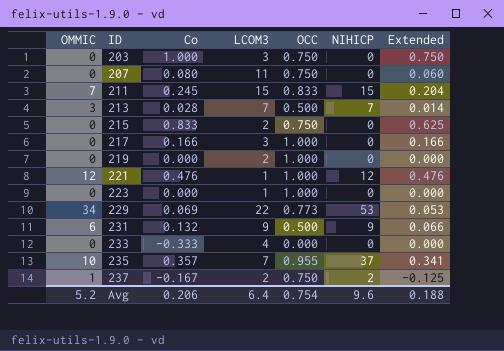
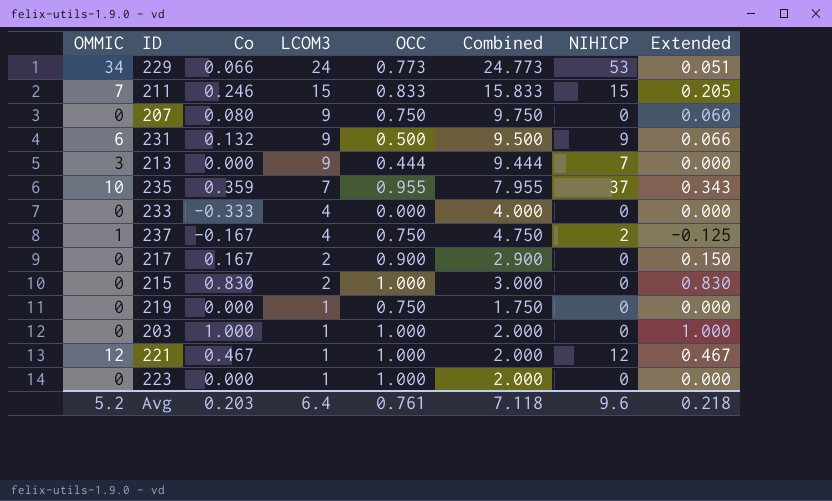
row order: ID ascending -> LCOM3 descending
column Combined | formula: none -> [LCOM3] + [OCC]
229 | Co: 0.069 -> 0.066
229 | LCOM3: 22 -> 24
229 | Extended: 0.053 -> 0.051
211 | Co: 0.245 -> 0.246
211 | Extended: 0.204 -> 0.205
207 | LCOM3: 11 -> 9
213 | Co: 0.028 -> 0.000
213 | LCOM3: 7 -> 9
213 | OCC: 0.500 -> 0.444
213 | Extended: 0.014 -> 0.000
235 | Co: 0.357 -> 0.359
235 | Extended: 0.341 -> 0.343
237 | LCOM3: 2 -> 4
217 | Co: 0.166 -> 0.167
217 | LCOM3: 3 -> 2
217 | OCC: 1.000 -> 0.900
217 | Extended: 0.166 -> 0.150
215 | Co: 0.833 -> 0.830
215 | OCC: 0.750 -> 1.000
215 | Extended: 0.625 -> 0.830
219 | LCOM3: 2 -> 1
219 | OCC: 1.000 -> 0.750
203 | LCOM3: 3 -> 1
203 | OCC: 0.750 -> 1.000
203 | Extended: 0.750 -> 1.000
221 | Co: 0.476 -> 0.467
221 | Extended: 0.476 -> 0.467
Avg | Co: 0.206 -> 0.203
Avg | OCC: 0.754 -> 0.761
Avg | Extended: 0.188 -> 0.218

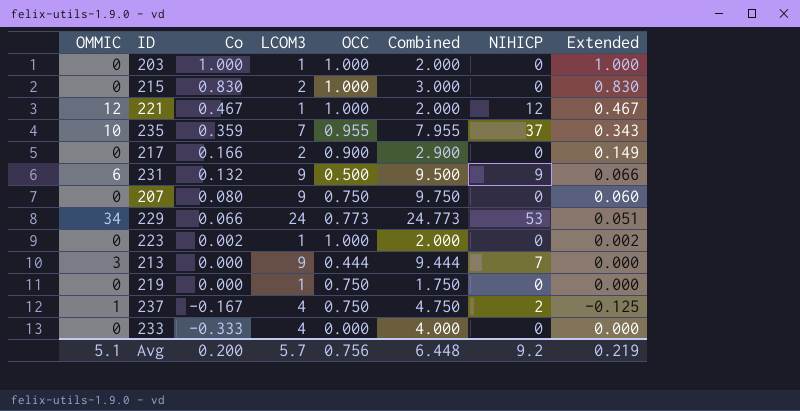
row order: LCOM3 descending -> Co descending
row 211: 7 | 0.246 | 15 | 0.833 | 15.833 | 15 | 0.205 -> none
217 | Co: 0.167 -> 0.166
217 | Extended: 0.150 -> 0.149
223 | Co: 0.000 -> 0.002
223 | Extended: 0.000 -> 0.002
Avg | OMMIC: 5.2 -> 5.1
Avg | Co: 0.203 -> 0.200
Avg | LCOM3: 6.4 -> 5.7
Avg | OCC: 0.761 -> 0.756
Avg | Combined: 7.118 -> 6.448
Avg | NIHICP: 9.6 -> 9.2
Avg | Extended: 0.218 -> 0.219

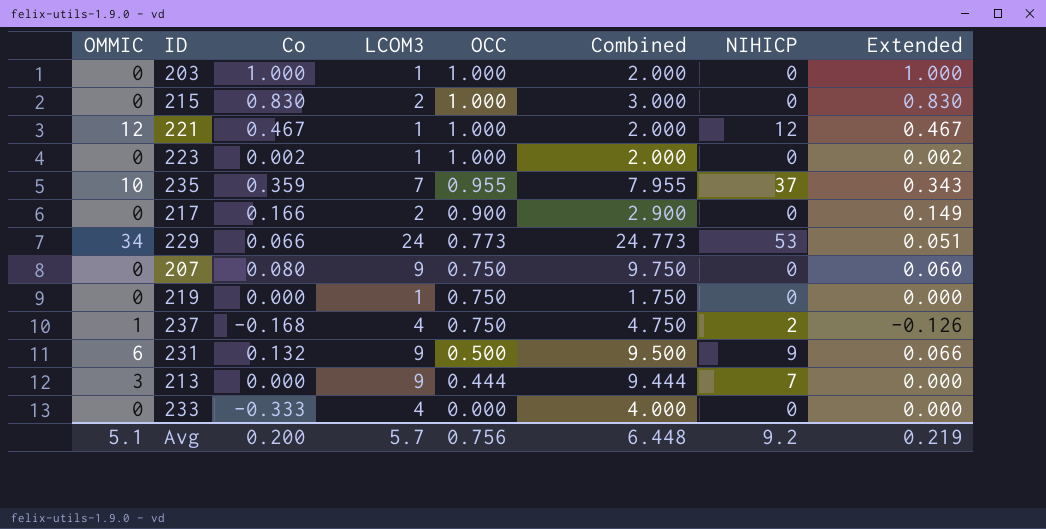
row order: Co descending -> OCC descending
237 | Co: -0.167 -> -0.168
237 | Extended: -0.125 -> -0.126

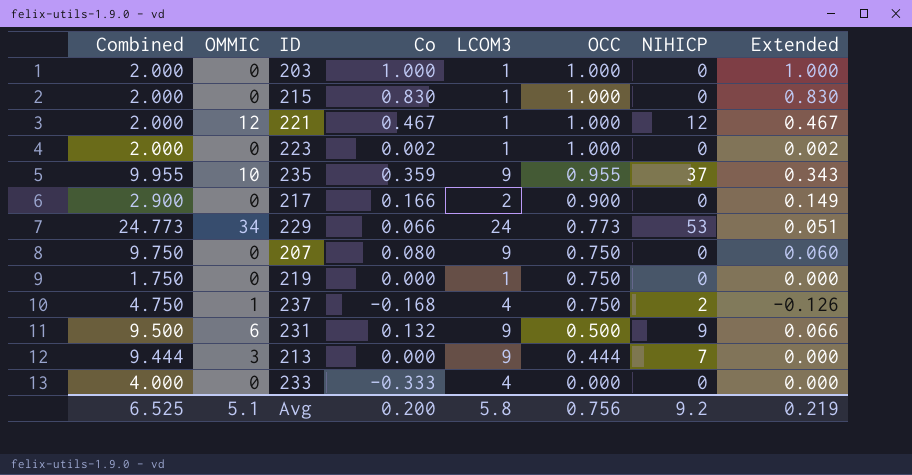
column Combined | position: 6 -> 1
215 | Combined: 3.000 -> 2.000
215 | LCOM3: 2 -> 1
235 | Combined: 7.955 -> 9.955
235 | LCOM3: 7 -> 9
Avg | Combined: 6.448 -> 6.525
Avg | LCOM3: 5.7 -> 5.8

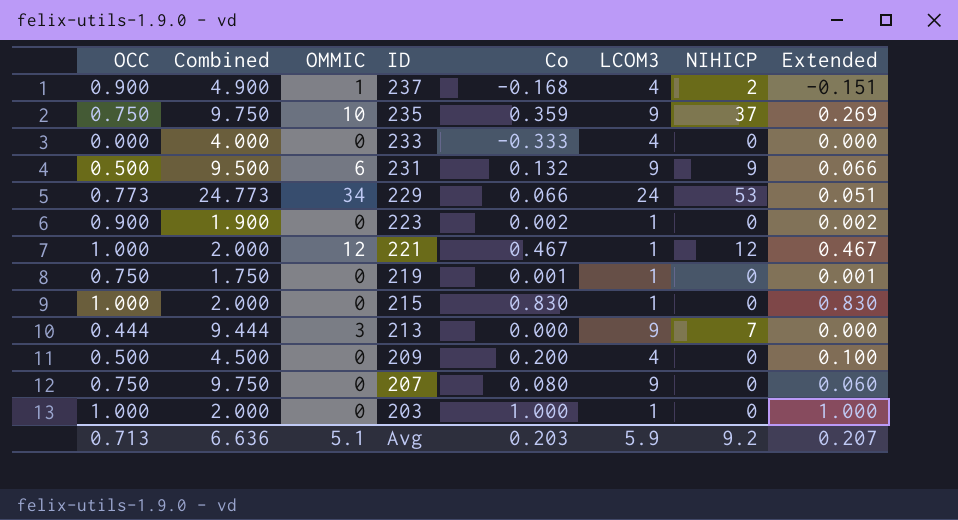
row order: OCC descending -> ID descending
column OCC | position: 6 -> 1
row 217: 2.900 | 0 | 0.166 | 2 | 0.900 | 0 | 0.149 -> none
237 | OCC: 0.750 -> 0.900
237 | Combined: 4.750 -> 4.900
237 | Extended: -0.126 -> -0.151
235 | OCC: 0.955 -> 0.750
235 | Combined: 9.955 -> 9.750
235 | Extended: 0.343 -> 0.269
223 | OCC: 1.000 -> 0.900
223 | Combined: 2.000 -> 1.900
219 | Co: 0.000 -> 0.001
219 | Extended: 0.000 -> 0.001
row 209: none -> 0.500 | 4.500 | 0 | 0.200 | 4 | 0 | 0.100
Avg | OCC: 0.756 -> 0.713
Avg | Combined: 6.525 -> 6.636
Avg | Co: 0.200 -> 0.203
Avg | LCOM3: 5.8 -> 5.9
Avg | Extended: 0.219 -> 0.207

